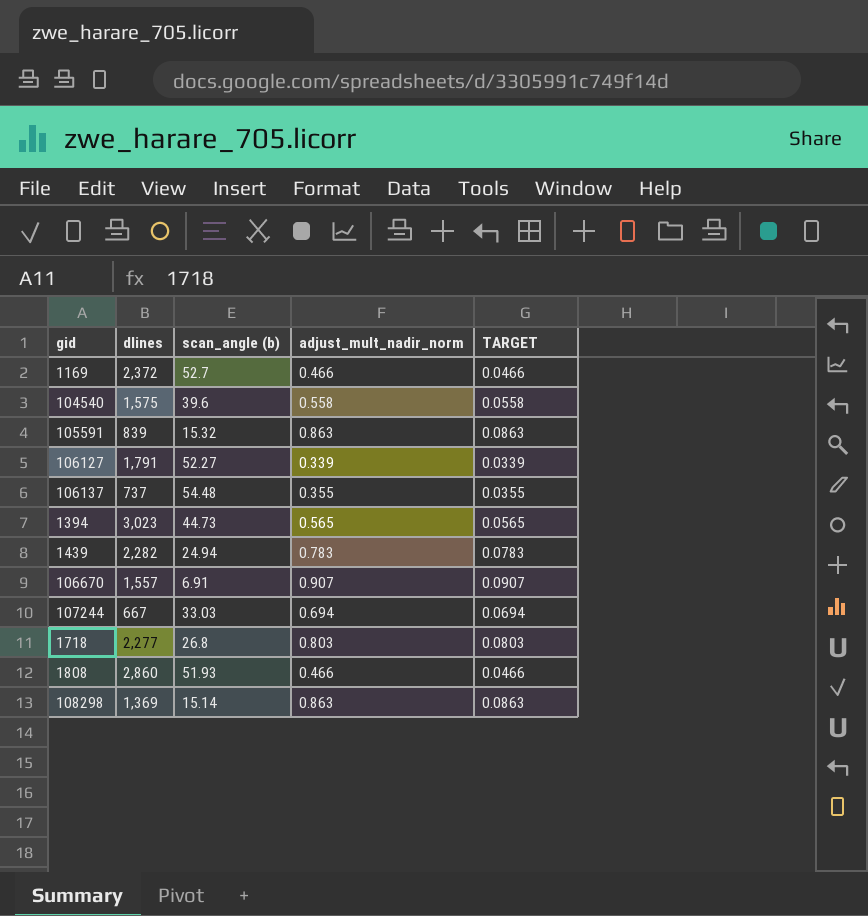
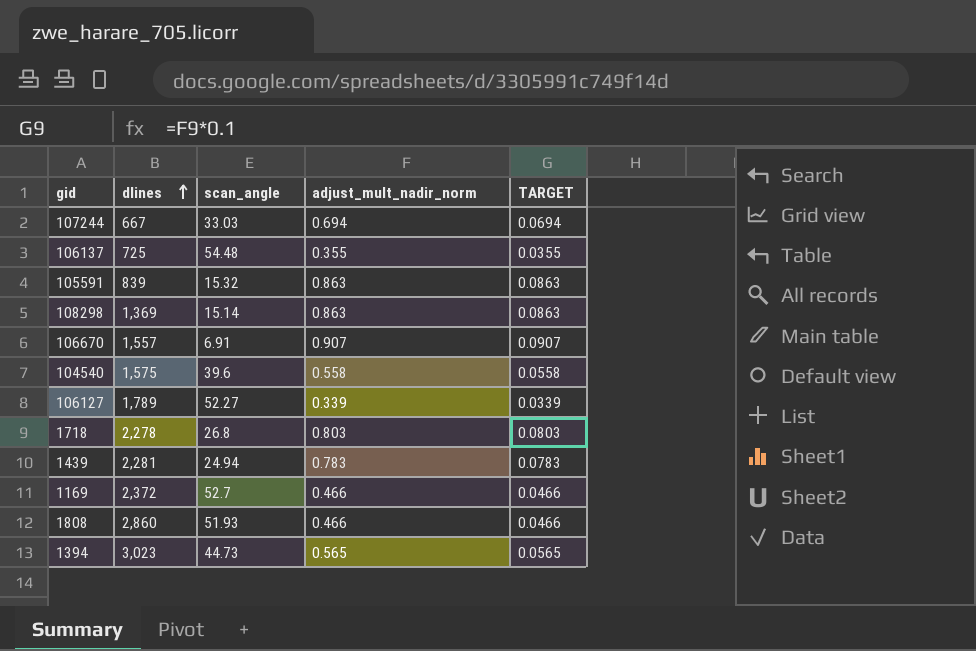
row order: none -> dlines ascending
column name: scan_angle (b) -> scan_angle
106137 | dlines: 737 -> 725
106127 | dlines: 1,791 -> 1,789
1718 | dlines: 2,277 -> 2,278
1439 | dlines: 2,282 -> 2,281

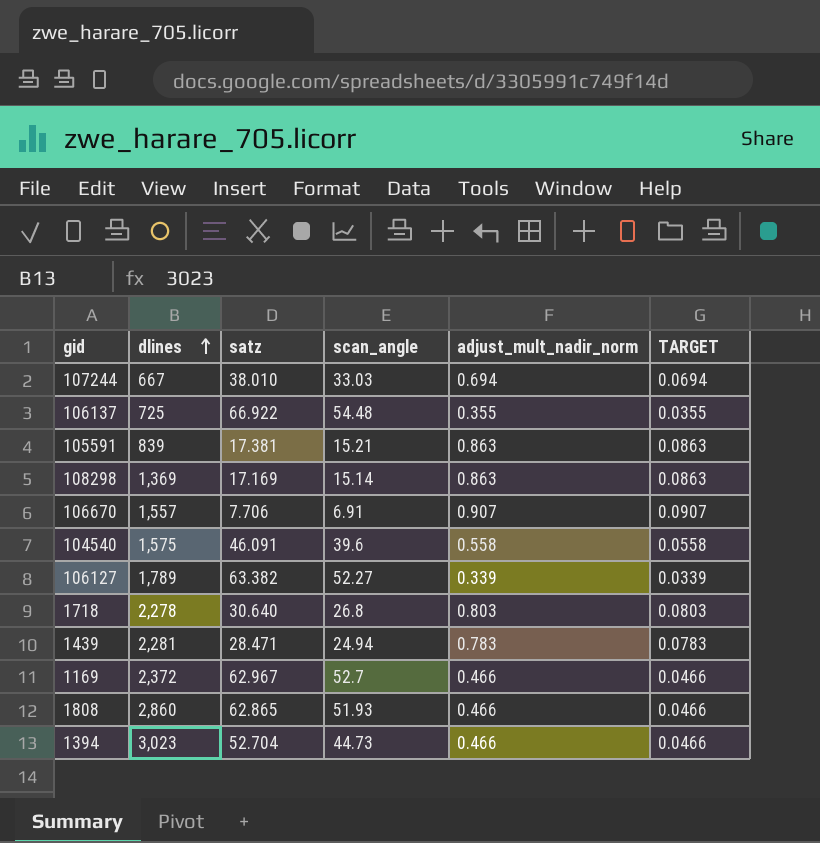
column satz | position: none -> 3
105591 | scan_angle: 15.32 -> 15.21
1394 | adjust_mult_nadir_norm: 0.565 -> 0.466
1394 | TARGET: 0.0565 -> 0.0466

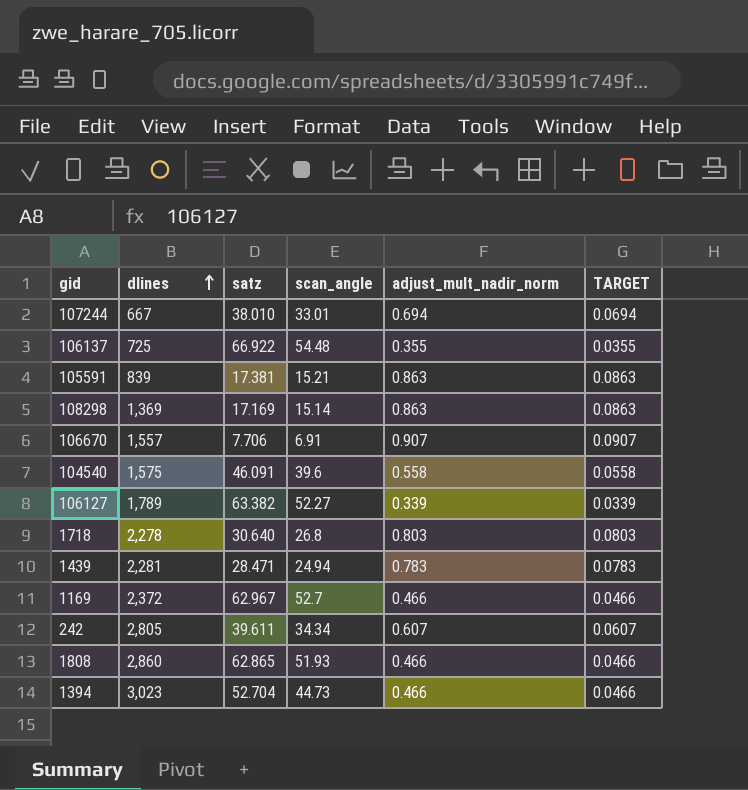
107244 | scan_angle: 33.03 -> 33.01
row 242: none -> 2,805 | 39.611 | 34.34 | 0.607 | 0.0607

